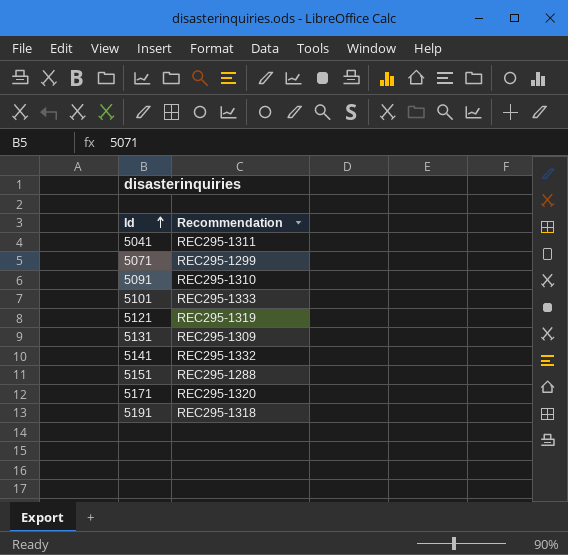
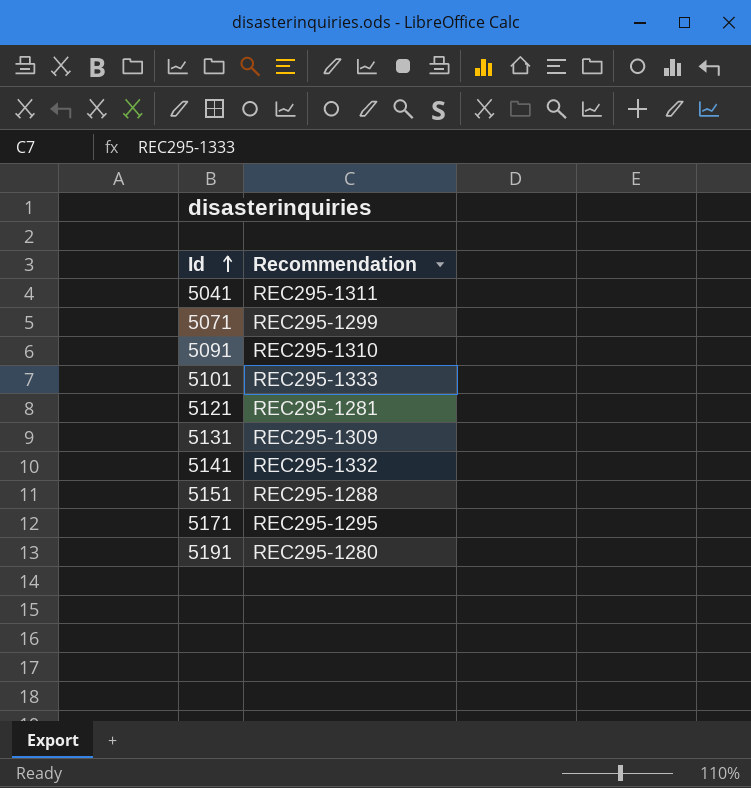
5121 | Recommendation: REC295-1319 -> REC295-1281
5171 | Recommendation: REC295-1320 -> REC295-1295
5191 | Recommendation: REC295-1318 -> REC295-1280

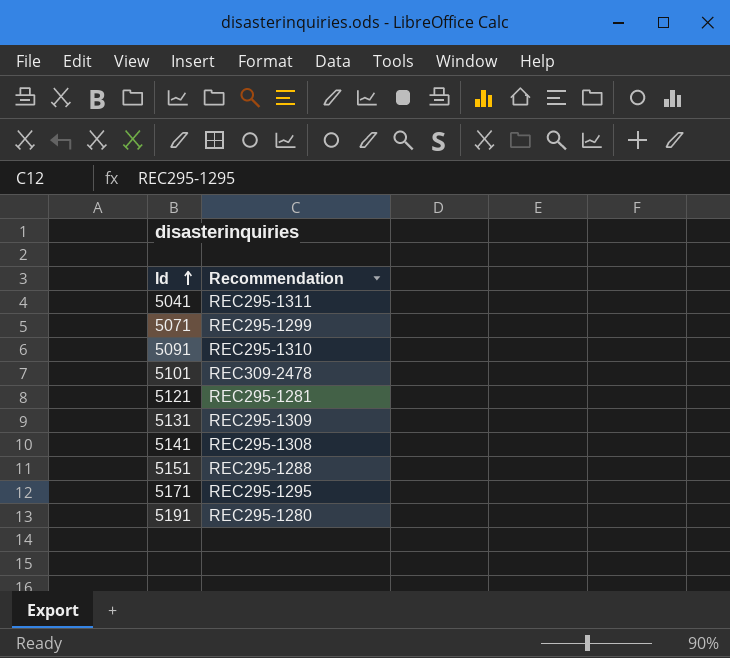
5101 | Recommendation: REC295-1333 -> REC309-2478
5141 | Recommendation: REC295-1332 -> REC295-1308

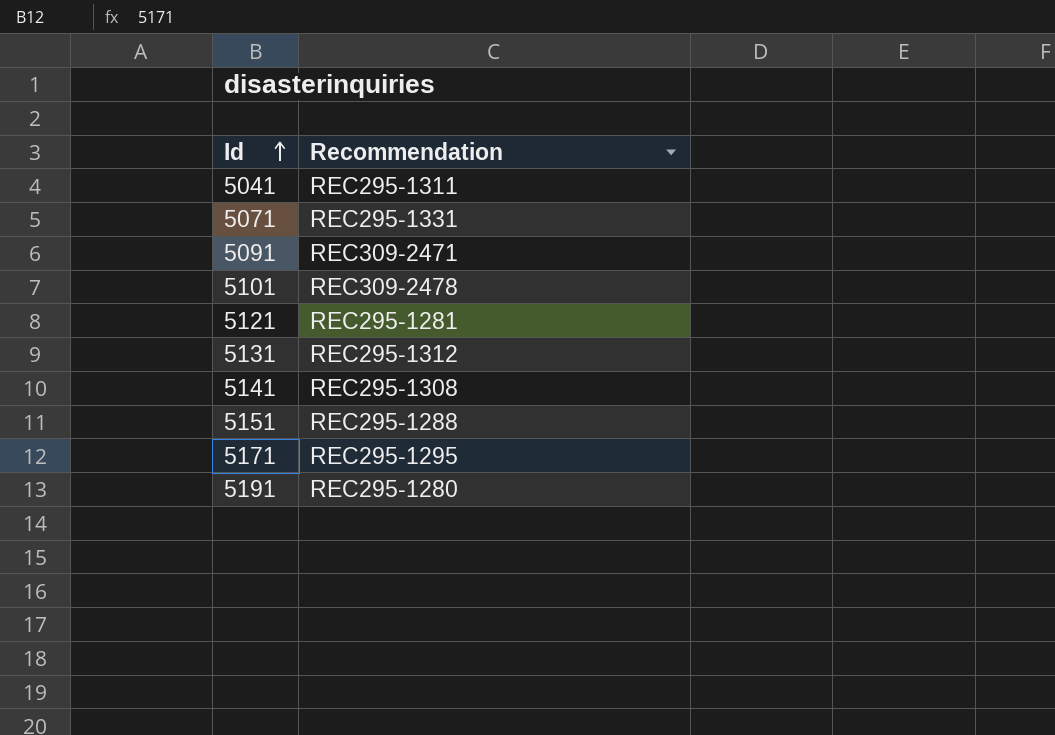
5071 | Recommendation: REC295-1299 -> REC295-1331
5091 | Recommendation: REC295-1310 -> REC309-2471
5131 | Recommendation: REC295-1309 -> REC295-1312

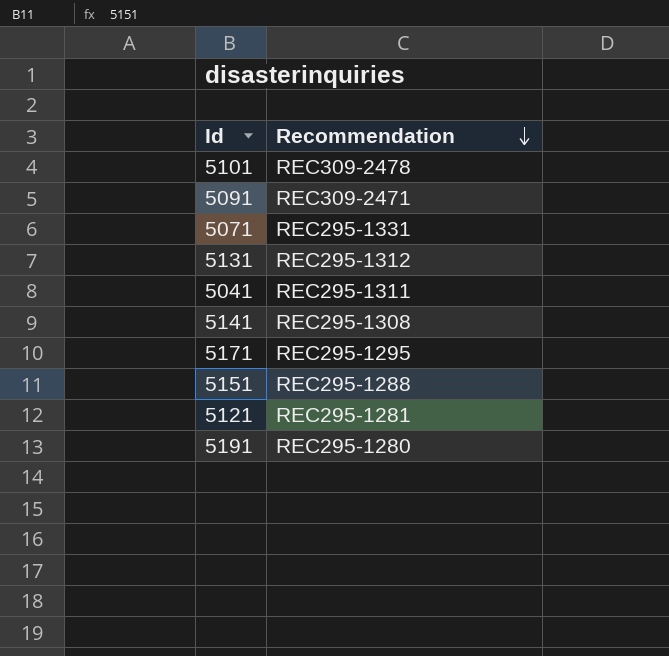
row order: Id ascending -> Recommendation descending

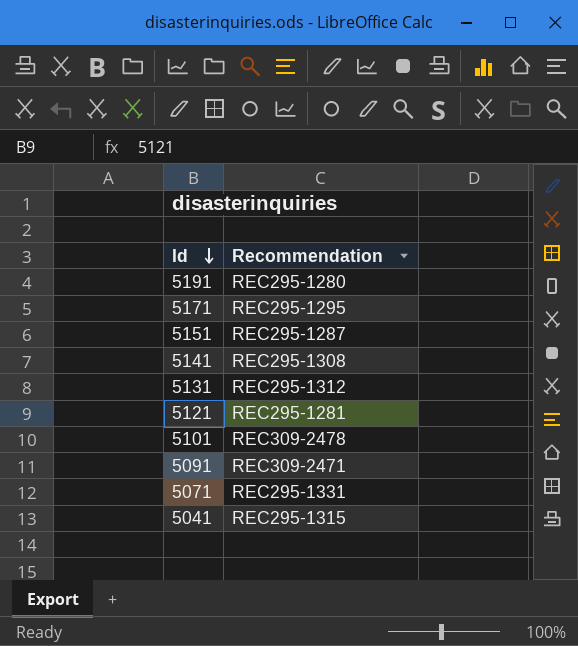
row order: Recommendation descending -> Id descending
5151 | Recommendation: REC295-1288 -> REC295-1287
5041 | Recommendation: REC295-1311 -> REC295-1315

